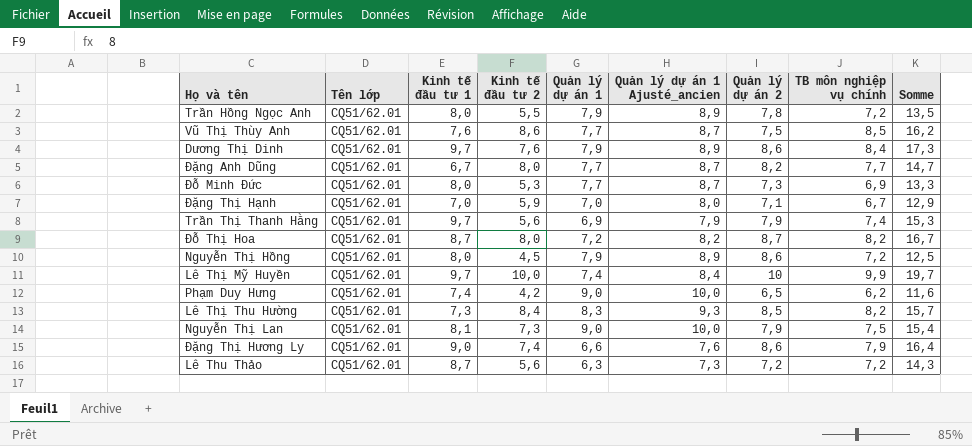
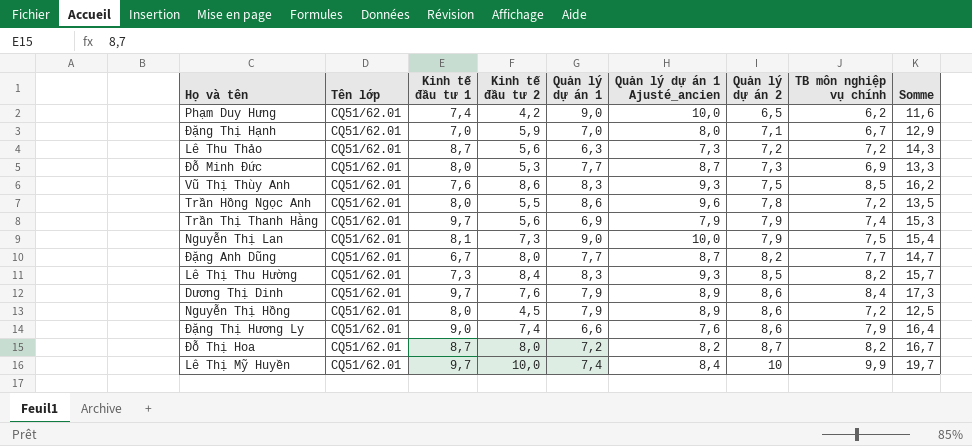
row order: none -> Quản lý dự án 2 ascending
Vũ Thị Thùy Anh | Quản lý dự án 1: 7,7 -> 8,3
Vũ Thị Thùy Anh | Quản lý dự án 1 Ajusté_ancien: 8,7 -> 9,3
Trần Hồng Ngọc Anh | Quản lý dự án 1: 7,9 -> 8,6
Trần Hồng Ngọc Anh | Quản lý dự án 1 Ajusté_ancien: 8,9 -> 9,6

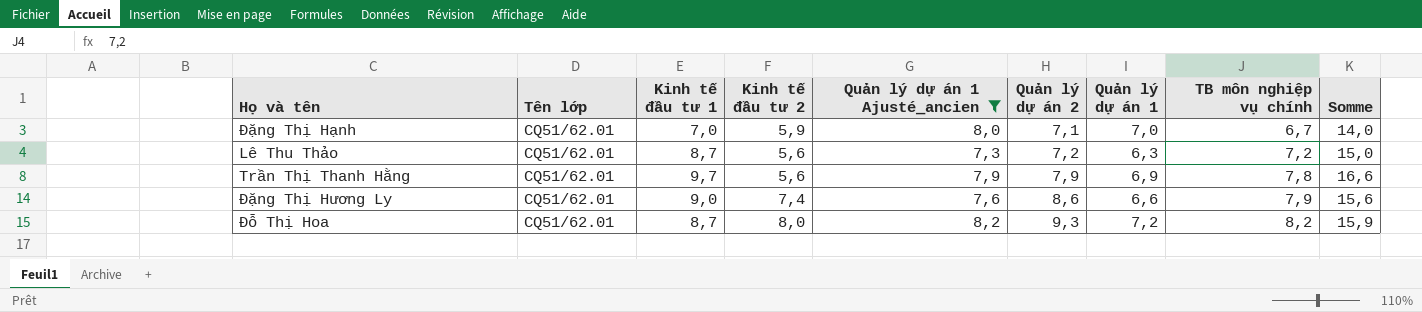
filter: none -> Quản lý dự án 1 Ajusté_ancien <= 8,2
column Quản lý dự án 1 | position: 5 -> 7
column Somme | formula: [Kinh tế đầu tư 1] + [Kinh tế đầu tư 2] -> [Kinh tế đầu tư 1] + [Quản lý dự án 1]
Trần Thị Thanh Hằng | TB môn nghiệp vụ chính: 7,4 -> 7,8
Đỗ Thị Hoa | Quản lý dự án 2: 8,7 -> 9,3

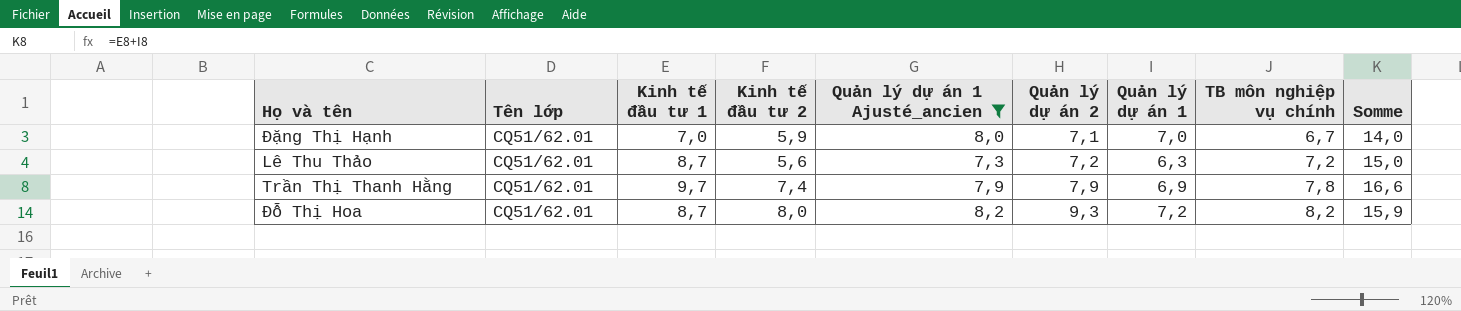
row Đặng Thị Hương Ly: CQ51/62.01 | 9,0 | 7,4 | 7,6 | 8,6 | 6,6 | 7,9 | 15,6 -> none
Trần Thị Thanh Hằng | Kinh tế đầu tư 2: 5,6 -> 7,4

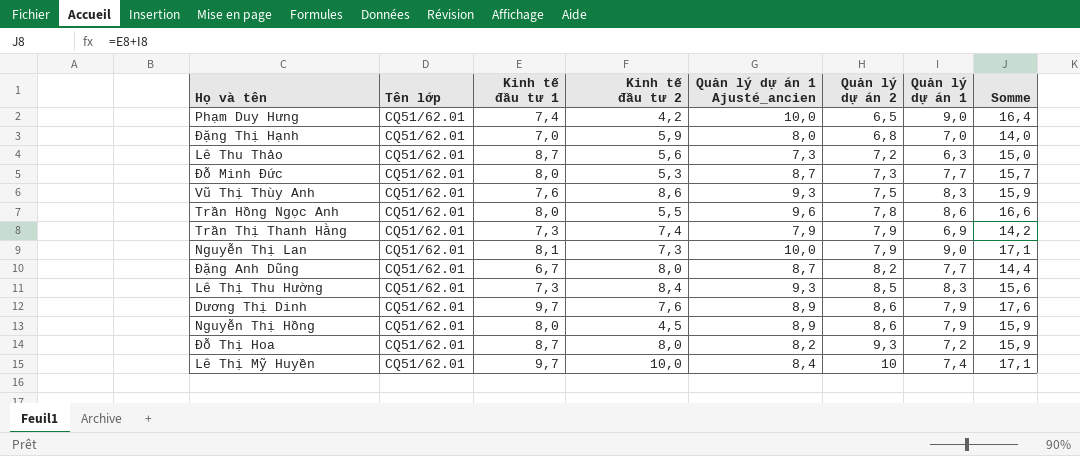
filter: Quản lý dự án 1 Ajusté_ancien <= 8,2 -> none
column TB môn nghiệp vụ chính | position: 8 -> none
Đặng Thị Hạnh | Quản lý dự án 2: 7,1 -> 6,8
Trần Thị Thanh Hằng | Kinh tế đầu tư 1: 9,7 -> 7,3
Trần Thị Thanh Hằng | Somme: 16,6 -> 14,2

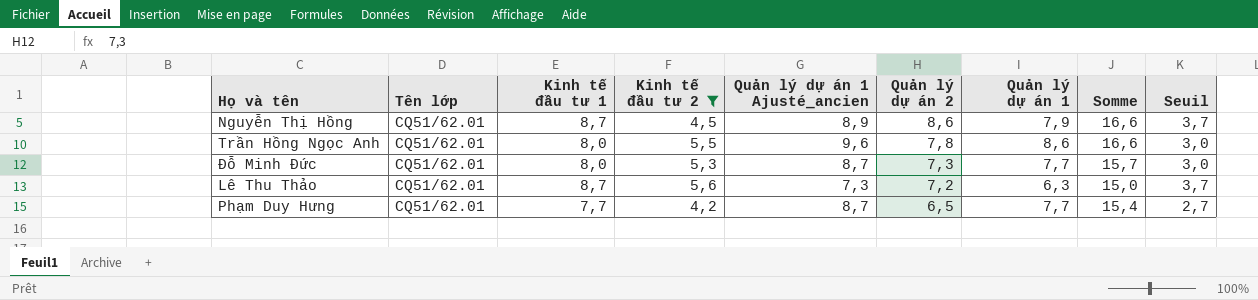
filter: none -> Kinh tế đầu tư 2 <= 5,6
row order: Quản lý dự án 2 ascending -> Quản lý dự án 2 descending
column Seuil | formula: none -> [Kinh tế đầu tư 1] - 5
Nguyễn Thị Hồng | Kinh tế đầu tư 1: 8,0 -> 8,7
Nguyễn Thị Hồng | Somme: 15,9 -> 16,6
Phạm Duy Hưng | Kinh tế đầu tư 1: 7,4 -> 7,7
Phạm Duy Hưng | Quản lý dự án 1 Ajusté_ancien: 10,0 -> 8,7
Phạm Duy Hưng | Quản lý dự án 1: 9,0 -> 7,7
Phạm Duy Hưng | Somme: 16,4 -> 15,4

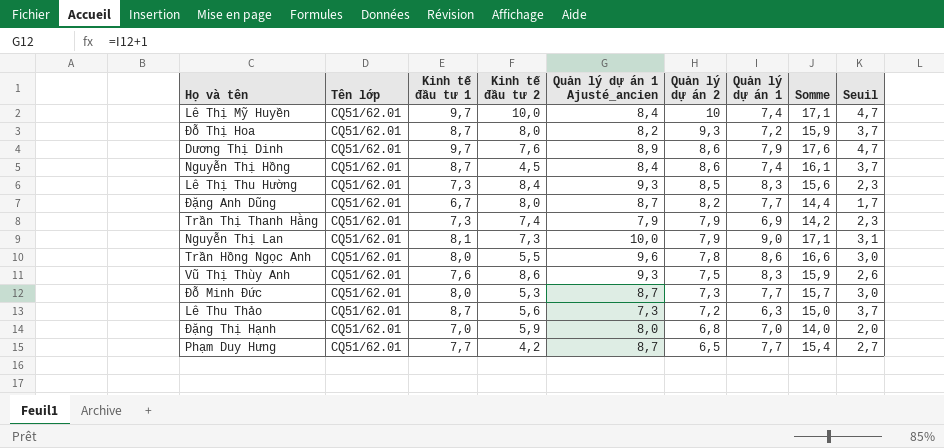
filter: Kinh tế đầu tư 2 <= 5,6 -> none
Nguyễn Thị Hồng | Quản lý dự án 1 Ajusté_ancien: 8,9 -> 8,4
Nguyễn Thị Hồng | Quản lý dự án 1: 7,9 -> 7,4
Nguyễn Thị Hồng | Somme: 16,6 -> 16,1

